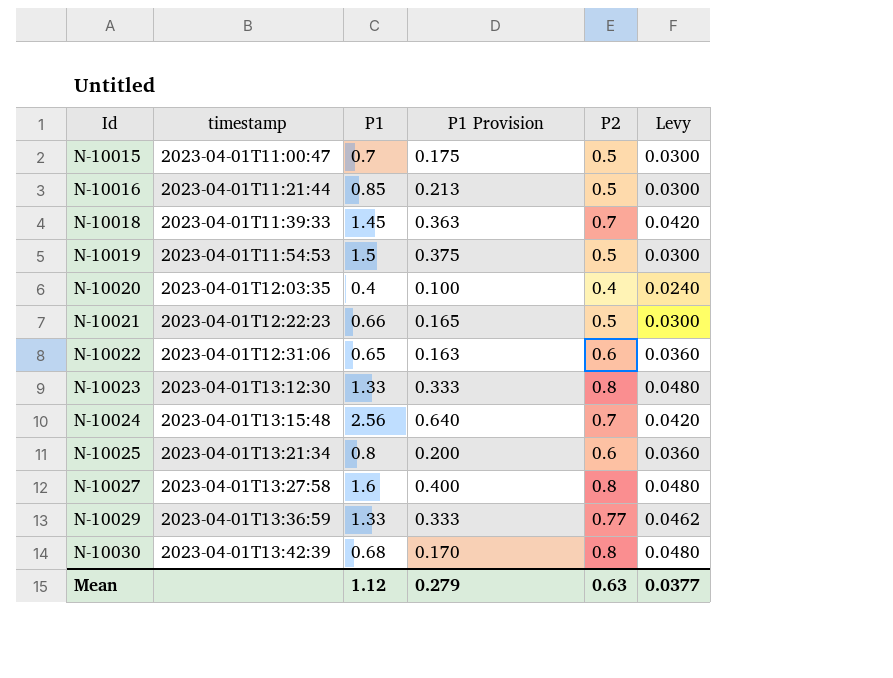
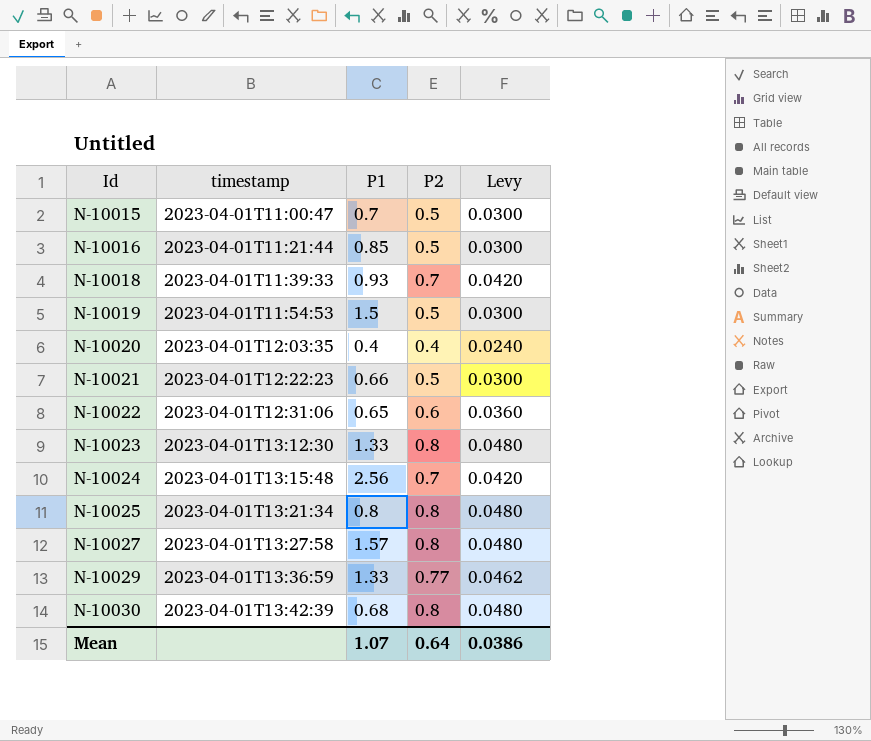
column P1 Provision | formula: [P1] * 0.25 -> none
N-10018 | P1: 1.45 -> 0.93
N-10025 | P2: 0.6 -> 0.8
N-10025 | Levy: 0.0360 -> 0.0480
N-10027 | P1: 1.6 -> 1.57
Mean | P1: 1.12 -> 1.07
Mean | P2: 0.63 -> 0.64
Mean | Levy: 0.0377 -> 0.0386

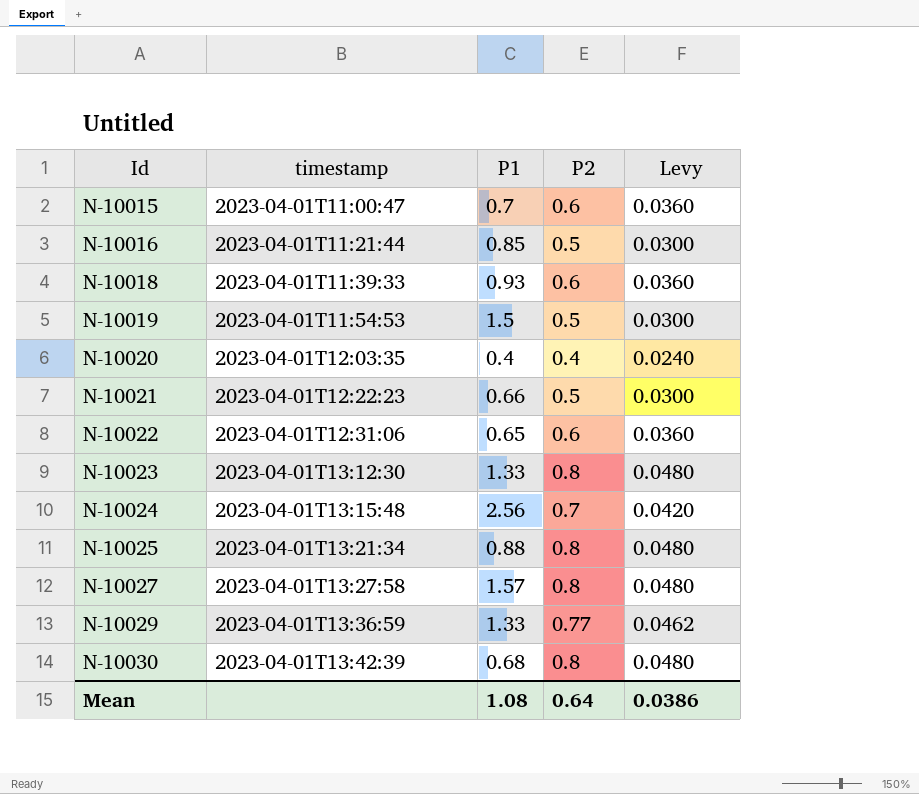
N-10015 | P2: 0.5 -> 0.6
N-10015 | Levy: 0.0300 -> 0.0360
N-10018 | P2: 0.7 -> 0.6
N-10018 | Levy: 0.0420 -> 0.0360
N-10025 | P1: 0.8 -> 0.88
Mean | P1: 1.07 -> 1.08

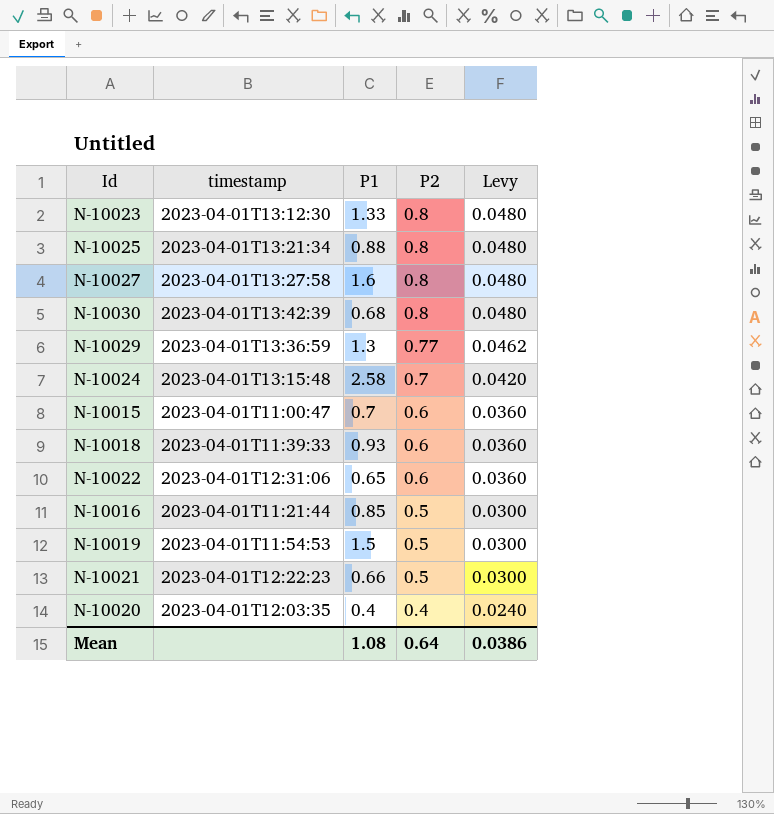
row order: Id ascending -> P2 descending
N-10027 | P1: 1.57 -> 1.6
N-10029 | P1: 1.33 -> 1.3
N-10024 | P1: 2.56 -> 2.58

